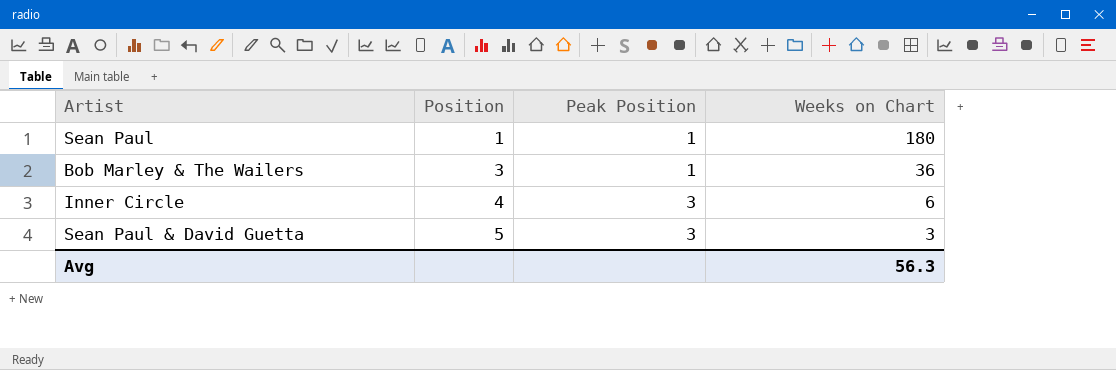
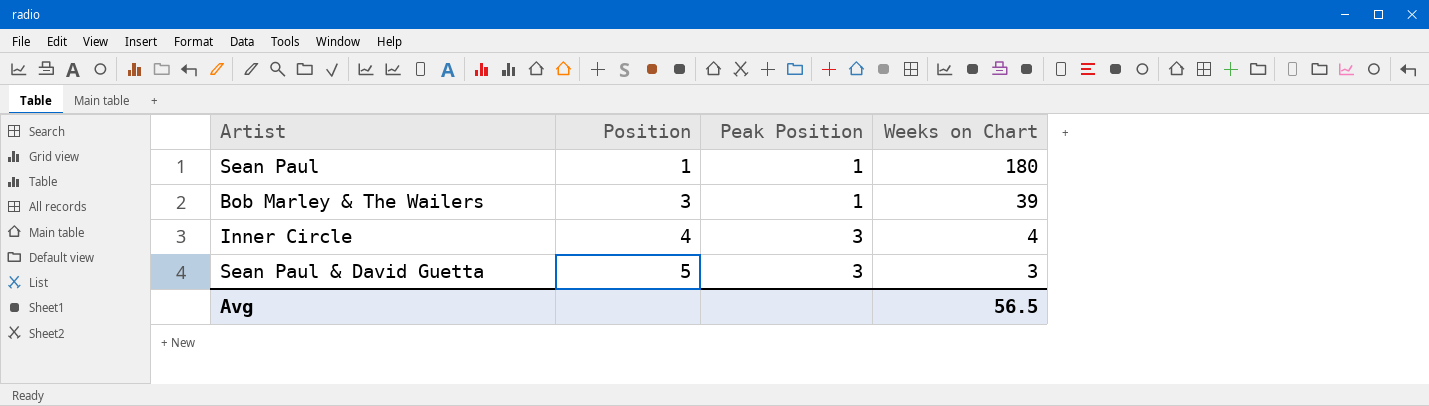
Bob Marley & The Wailers | Weeks on Chart: 36 -> 39
Inner Circle | Weeks on Chart: 6 -> 4
Avg | Weeks on Chart: 56.3 -> 56.5

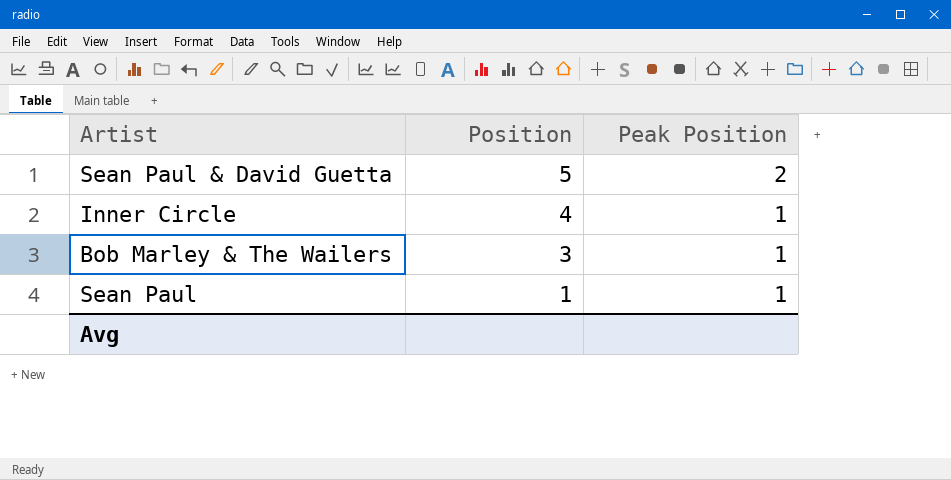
row order: Position ascending -> Position descending
column Weeks on Chart | position: 4 -> none
Sean Paul & David Guetta | Peak Position: 3 -> 2
Inner Circle | Peak Position: 3 -> 1

